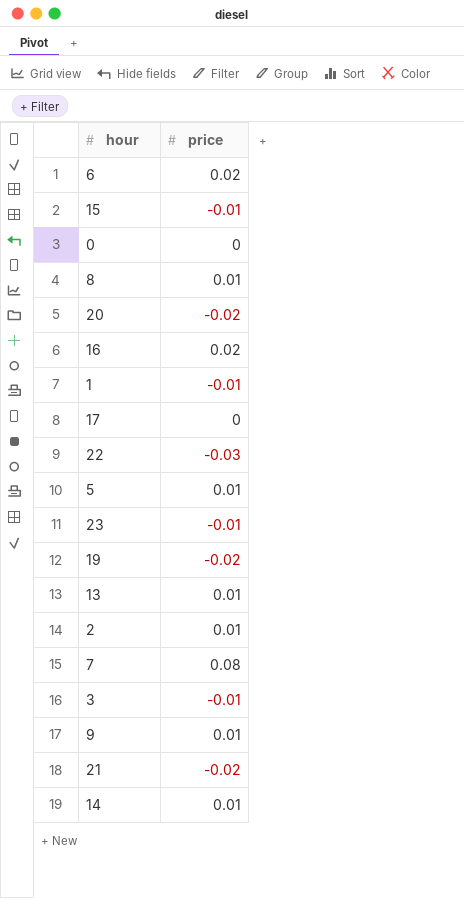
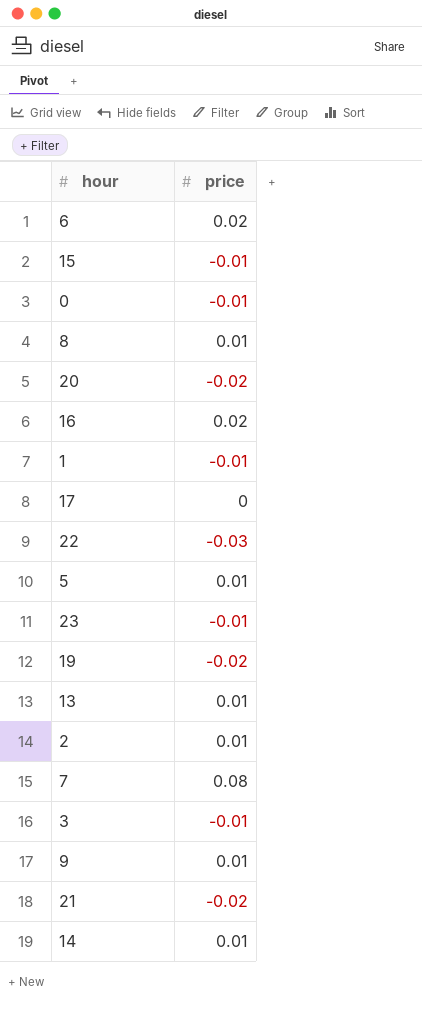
0 | price: 0 -> -0.01

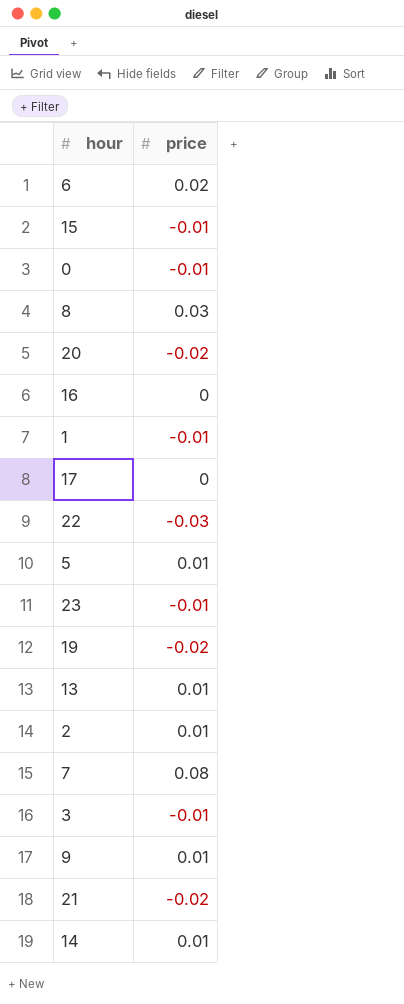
8 | price: 0.01 -> 0.03
16 | price: 0.02 -> 0

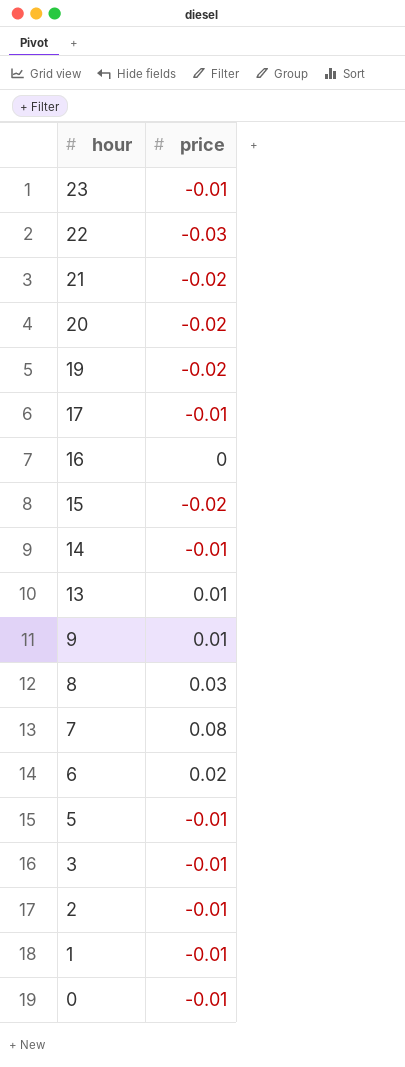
row order: none -> hour descending
17 | price: 0 -> -0.01
15 | price: -0.01 -> -0.02
14 | price: 0.01 -> -0.01
5 | price: 0.01 -> -0.01
2 | price: 0.01 -> -0.01

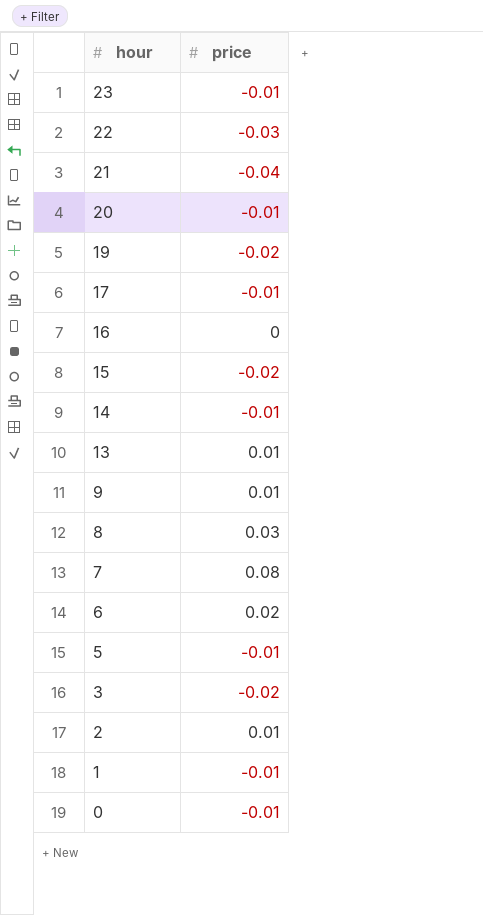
21 | price: -0.02 -> -0.04
20 | price: -0.02 -> -0.01
3 | price: -0.01 -> -0.02
2 | price: -0.01 -> 0.01

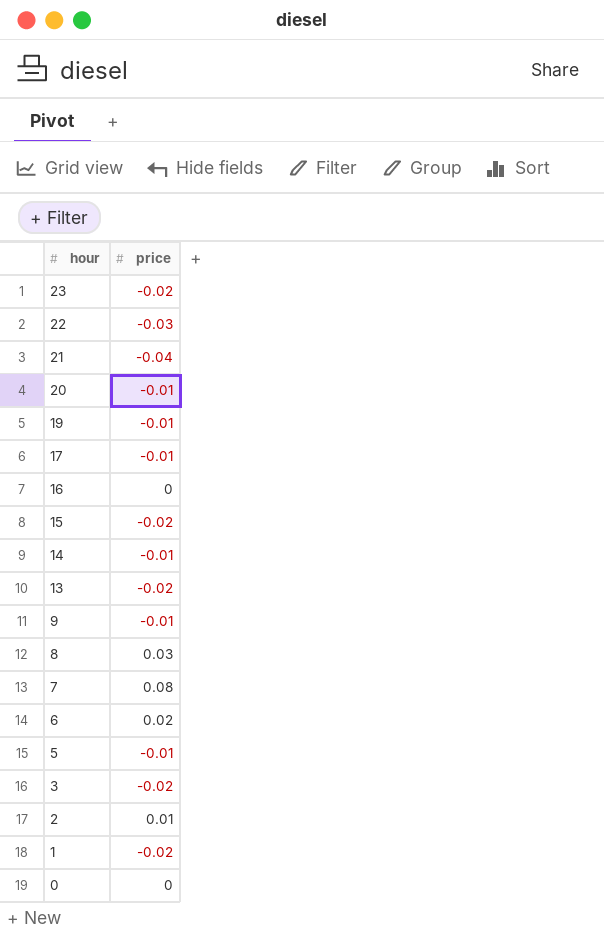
23 | price: -0.01 -> -0.02
19 | price: -0.02 -> -0.01
13 | price: 0.01 -> -0.02
9 | price: 0.01 -> -0.01
1 | price: -0.01 -> -0.02
0 | price: -0.01 -> 0

